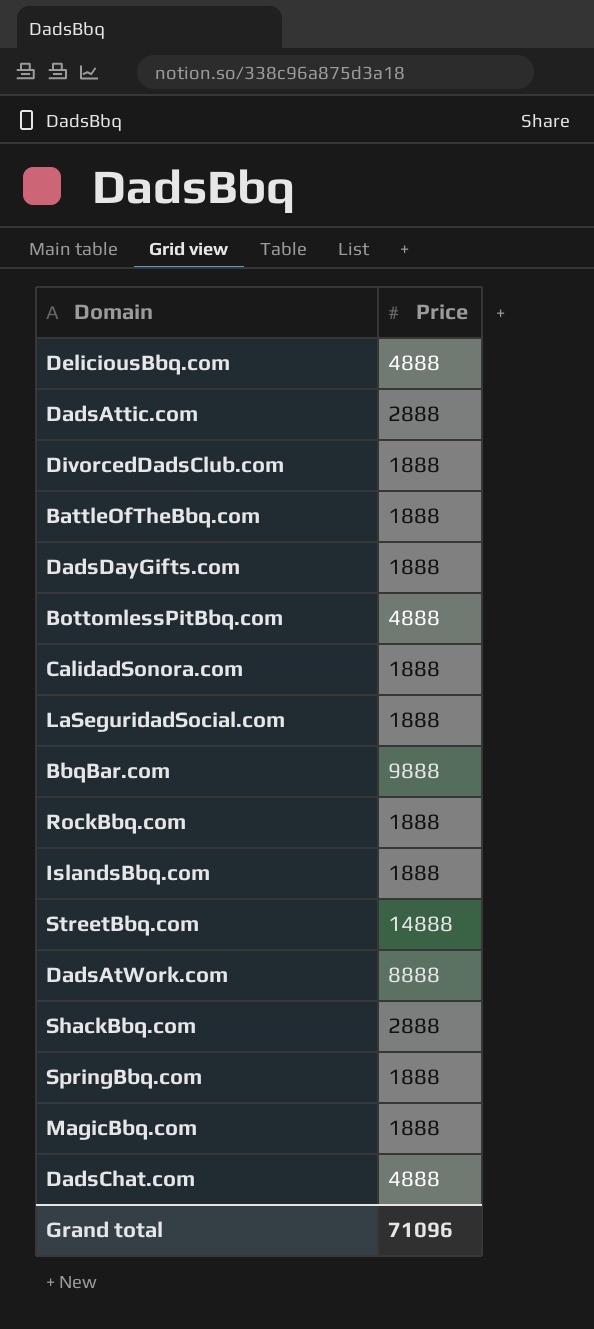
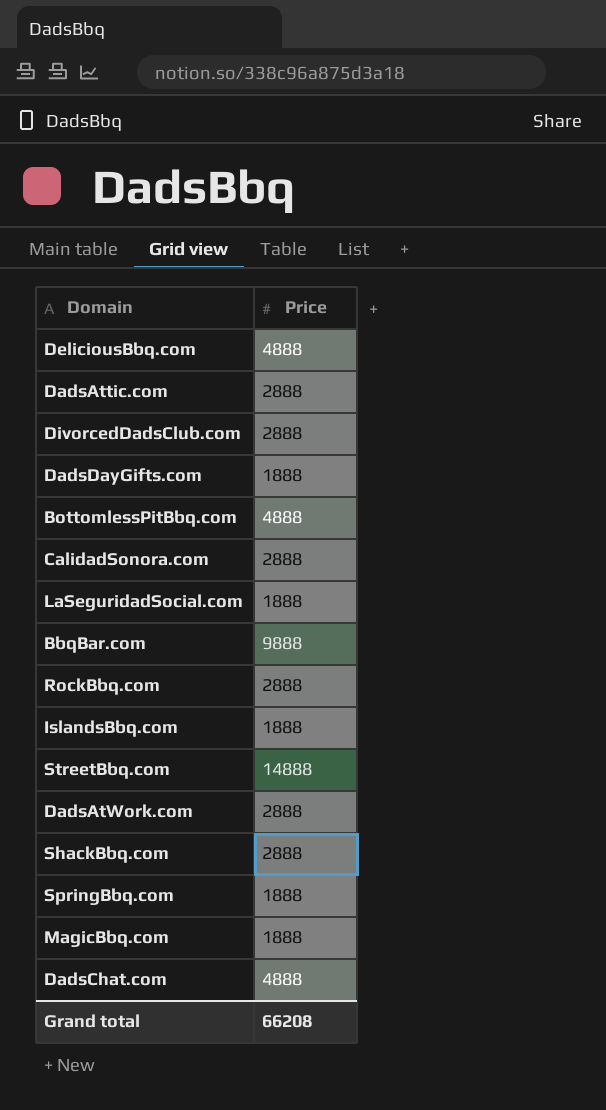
row BattleOfTheBbq.com: 1888 -> none
DivorcedDadsClub.com | Price: 1888 -> 2888
CalidadSonora.com | Price: 1888 -> 2888
RockBbq.com | Price: 1888 -> 2888
DadsAtWork.com | Price: 8888 -> 2888
Grand total | Price: 71096 -> 66208

